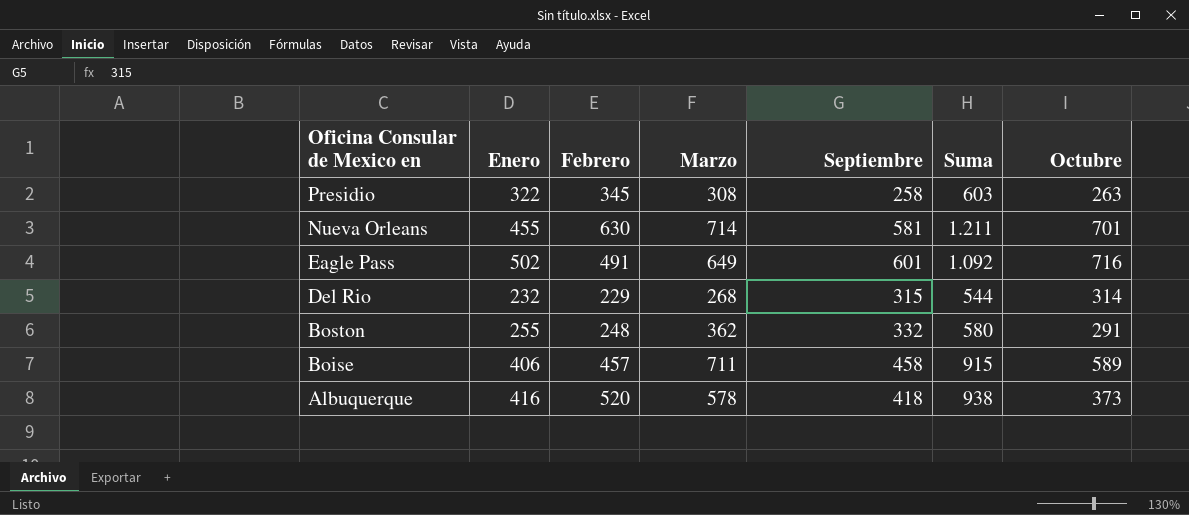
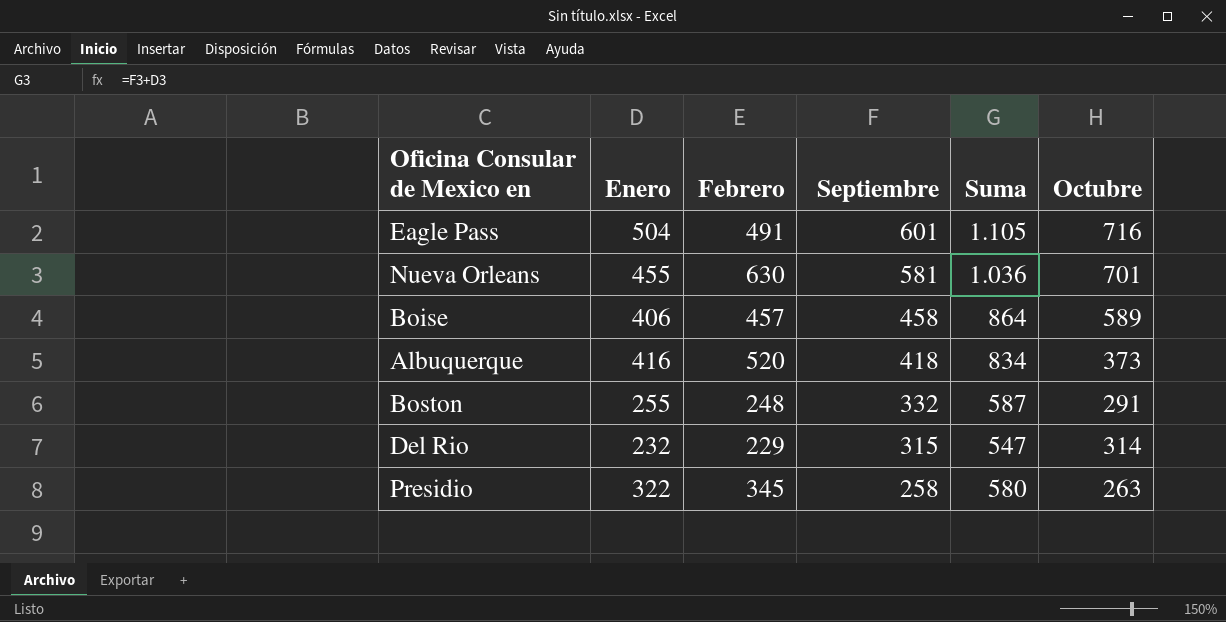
row order: Oficina Consular de Mexico en descending -> Septiembre descending
column Marzo | position: 4 -> none
column Suma | formula: [Febrero] + [Septiembre] -> [Enero] + [Septiembre]
Eagle Pass | Enero: 502 -> 504

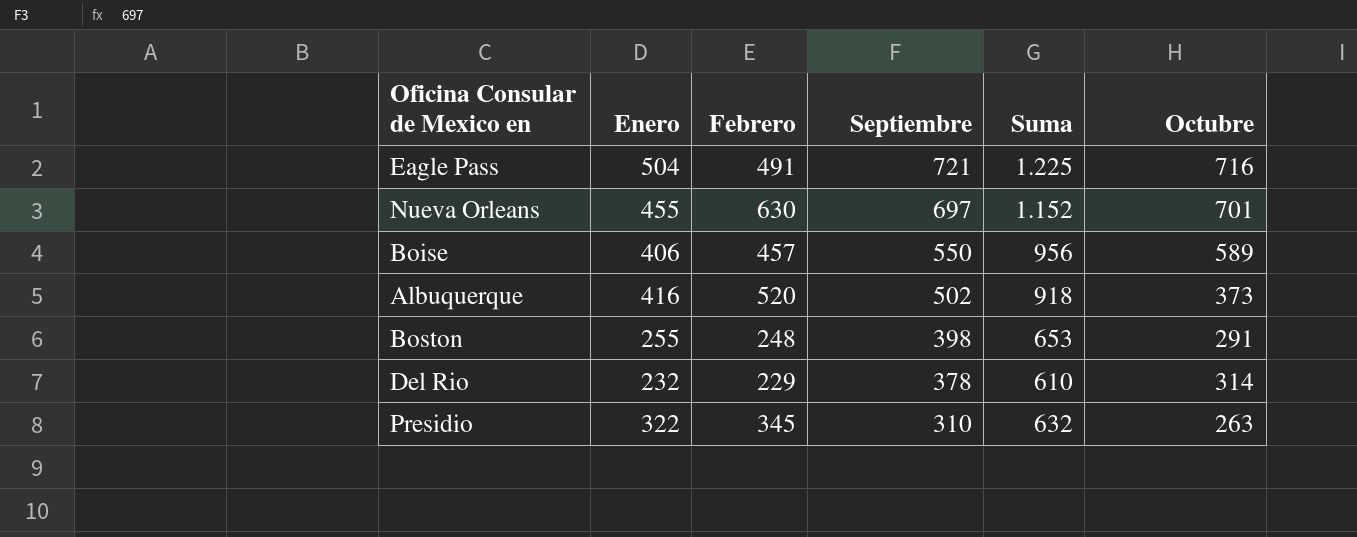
Eagle Pass | Septiembre: 601 -> 721
Eagle Pass | Suma: 1.105 -> 1.225
Nueva Orleans | Septiembre: 581 -> 697
Nueva Orleans | Suma: 1.036 -> 1.152
Boise | Septiembre: 458 -> 550
Boise | Suma: 864 -> 956
Albuquerque | Septiembre: 418 -> 502
Albuquerque | Suma: 834 -> 918
Boston | Septiembre: 332 -> 398
Boston | Suma: 587 -> 653
Del Rio | Septiembre: 315 -> 378
Del Rio | Suma: 547 -> 610
Presidio | Septiembre: 258 -> 310
Presidio | Suma: 580 -> 632

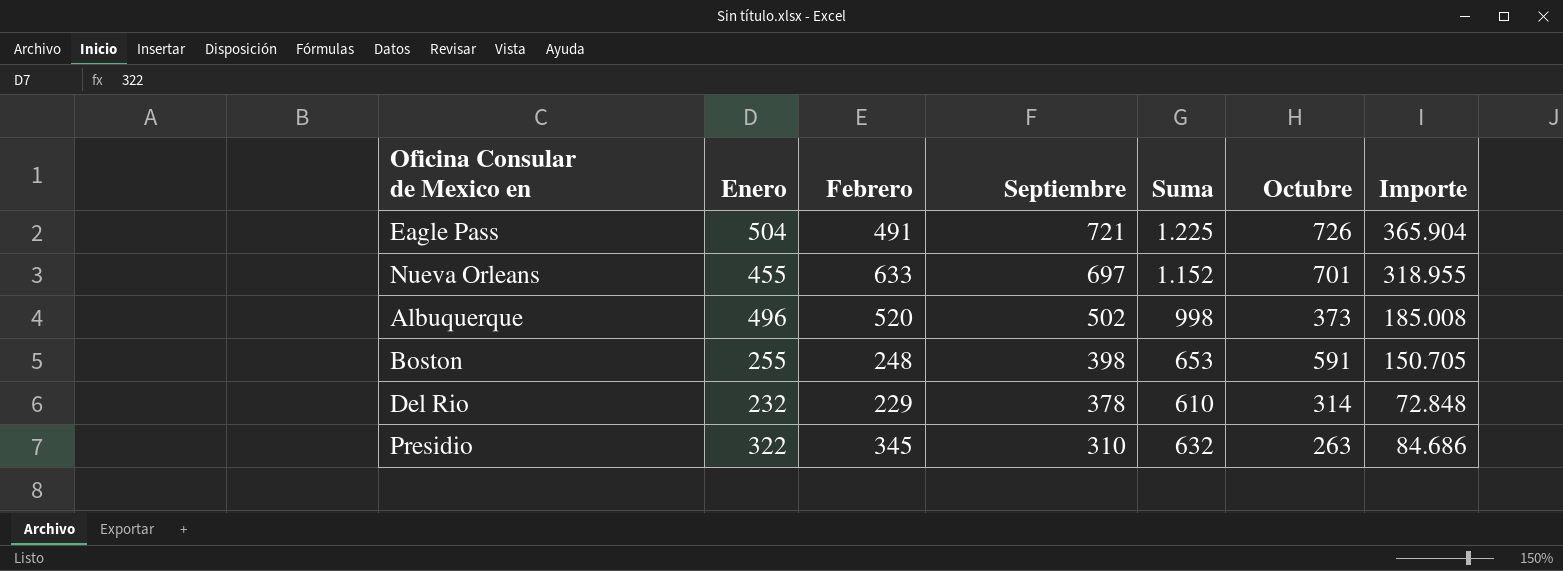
column Importe | formula: none -> [Enero] * [Octubre]
row Boise: 406 | 457 | 550 | 956 | 589 -> none
Eagle Pass | Octubre: 716 -> 726
Nueva Orleans | Febrero: 630 -> 633
Albuquerque | Enero: 416 -> 496
Albuquerque | Suma: 918 -> 998
Boston | Octubre: 291 -> 591

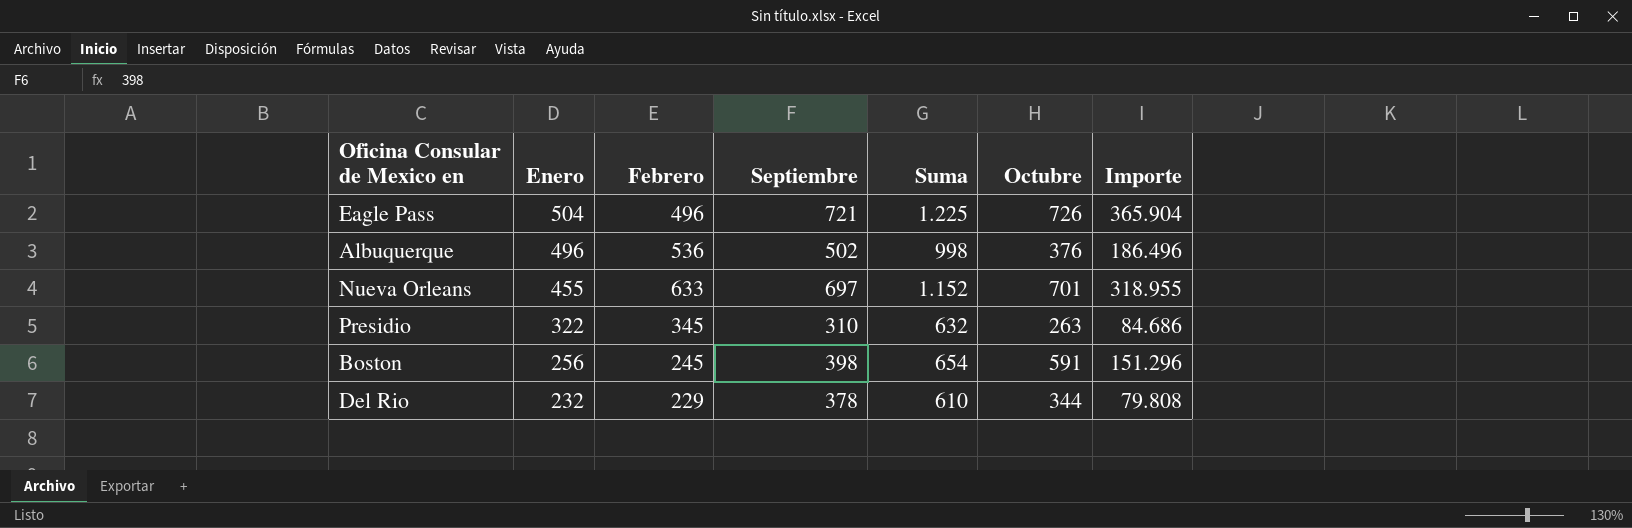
row order: Septiembre descending -> Enero descending
Eagle Pass | Febrero: 491 -> 496
Albuquerque | Febrero: 520 -> 536
Albuquerque | Octubre: 373 -> 376
Albuquerque | Importe: 185.008 -> 186.496
Boston | Enero: 255 -> 256
Boston | Febrero: 248 -> 245
Boston | Suma: 653 -> 654
Boston | Importe: 150.705 -> 151.296
Del Rio | Octubre: 314 -> 344
Del Rio | Importe: 72.848 -> 79.808

